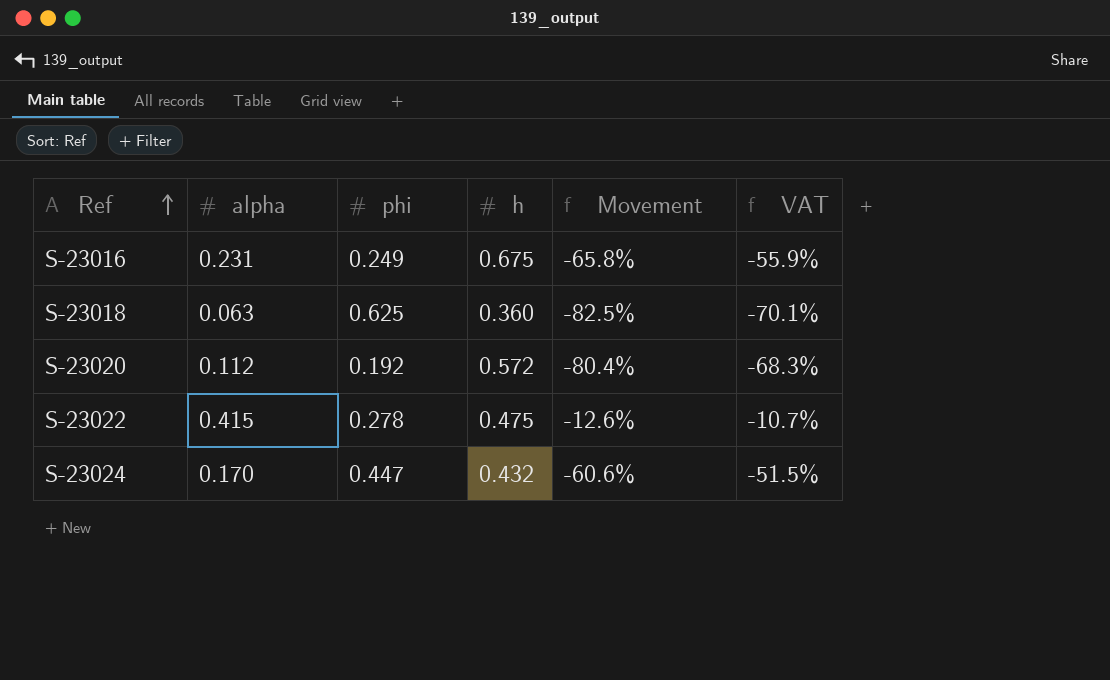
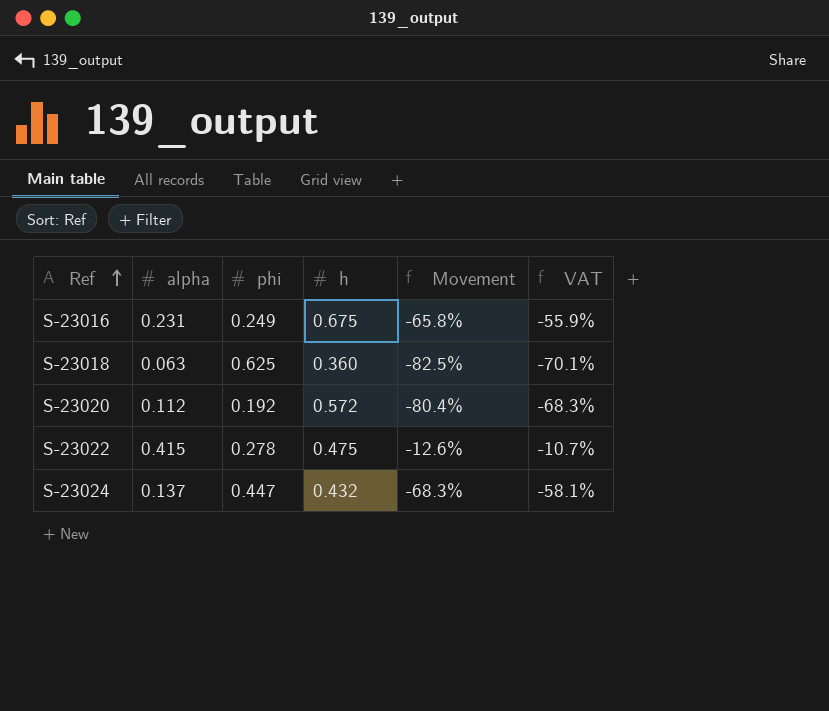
S-23024 | alpha: 0.170 -> 0.137
S-23024 | Movement: -60.6% -> -68.3%
S-23024 | VAT: -51.5% -> -58.1%

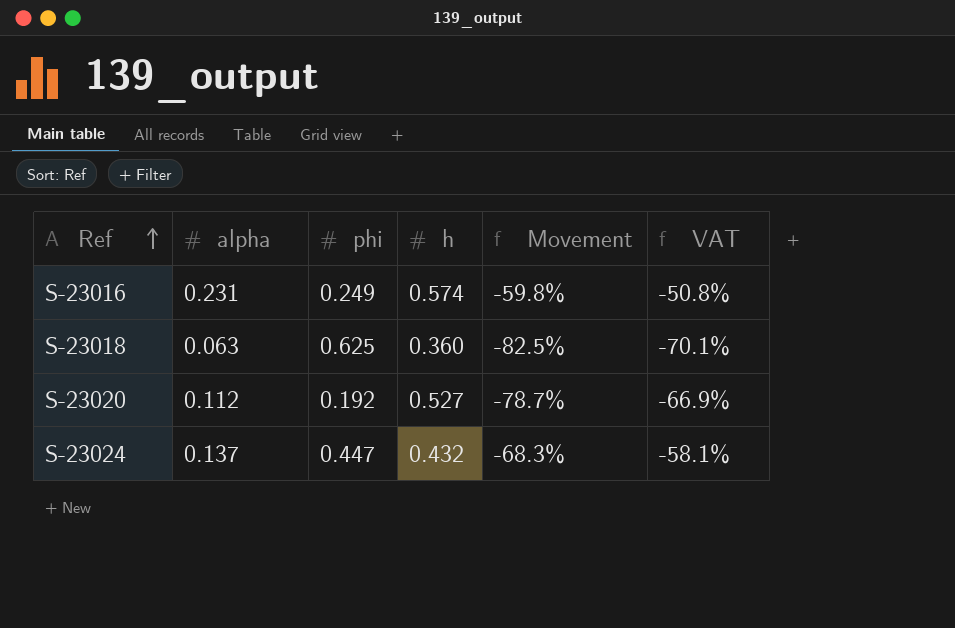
row S-23022: 0.415 | 0.278 | 0.475 | -12.6% | -10.7% -> none
S-23016 | h: 0.675 -> 0.574
S-23016 | Movement: -65.8% -> -59.8%
S-23016 | VAT: -55.9% -> -50.8%
S-23020 | h: 0.572 -> 0.527
S-23020 | Movement: -80.4% -> -78.7%
S-23020 | VAT: -68.3% -> -66.9%

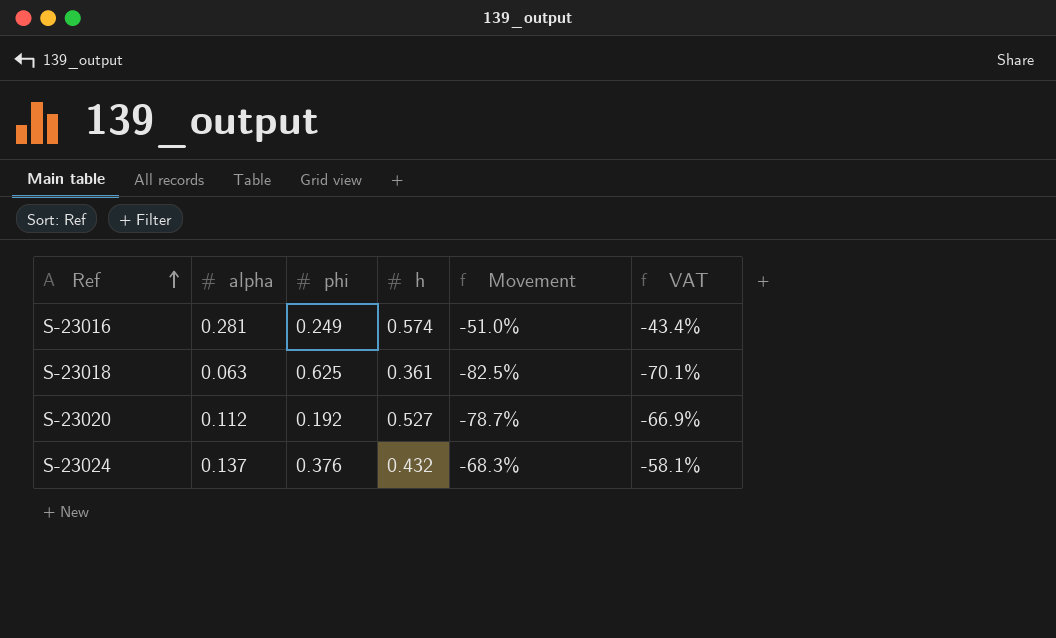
S-23016 | alpha: 0.231 -> 0.281
S-23016 | Movement: -59.8% -> -51.0%
S-23016 | VAT: -50.8% -> -43.4%
S-23018 | h: 0.360 -> 0.361
S-23024 | phi: 0.447 -> 0.376

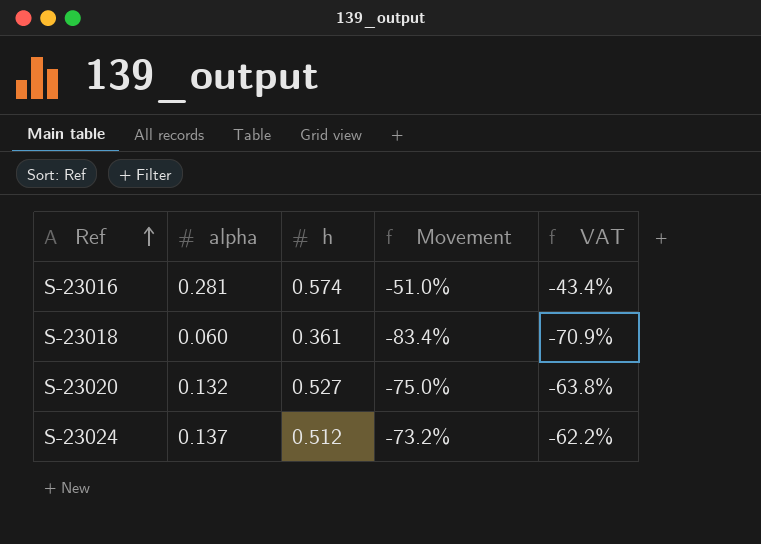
column phi | position: 3 -> none
S-23018 | alpha: 0.063 -> 0.060
S-23018 | Movement: -82.5% -> -83.4%
S-23018 | VAT: -70.1% -> -70.9%
S-23020 | alpha: 0.112 -> 0.132
S-23020 | Movement: -78.7% -> -75.0%
S-23020 | VAT: -66.9% -> -63.8%
S-23024 | h: 0.432 -> 0.512
S-23024 | Movement: -68.3% -> -73.2%
S-23024 | VAT: -58.1% -> -62.2%

